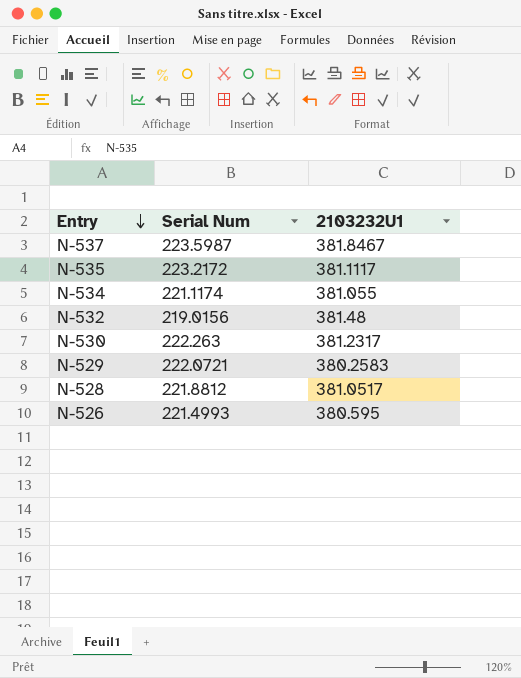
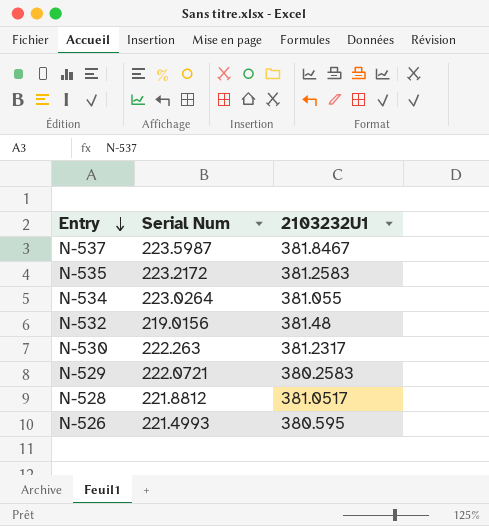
N-535 | 2103232U1: 381.1117 -> 381.2583
N-534 | Serial Num: 221.1174 -> 223.0264

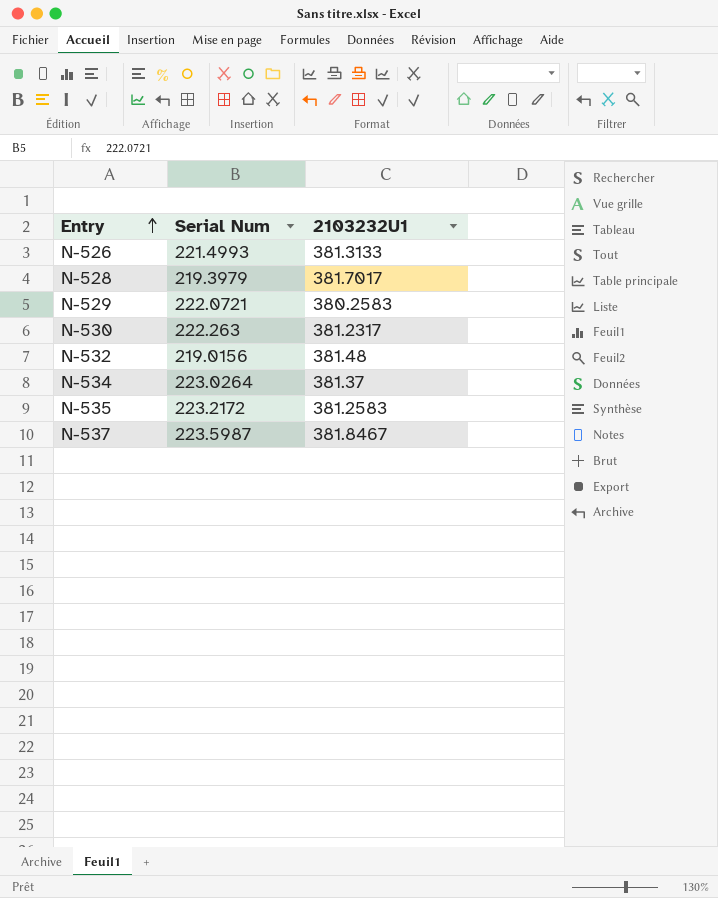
row order: Entry descending -> Entry ascending
N-526 | 2103232U1: 380.595 -> 381.3133
N-528 | Serial Num: 221.8812 -> 219.3979
N-528 | 2103232U1: 381.0517 -> 381.7017
N-534 | 2103232U1: 381.055 -> 381.37

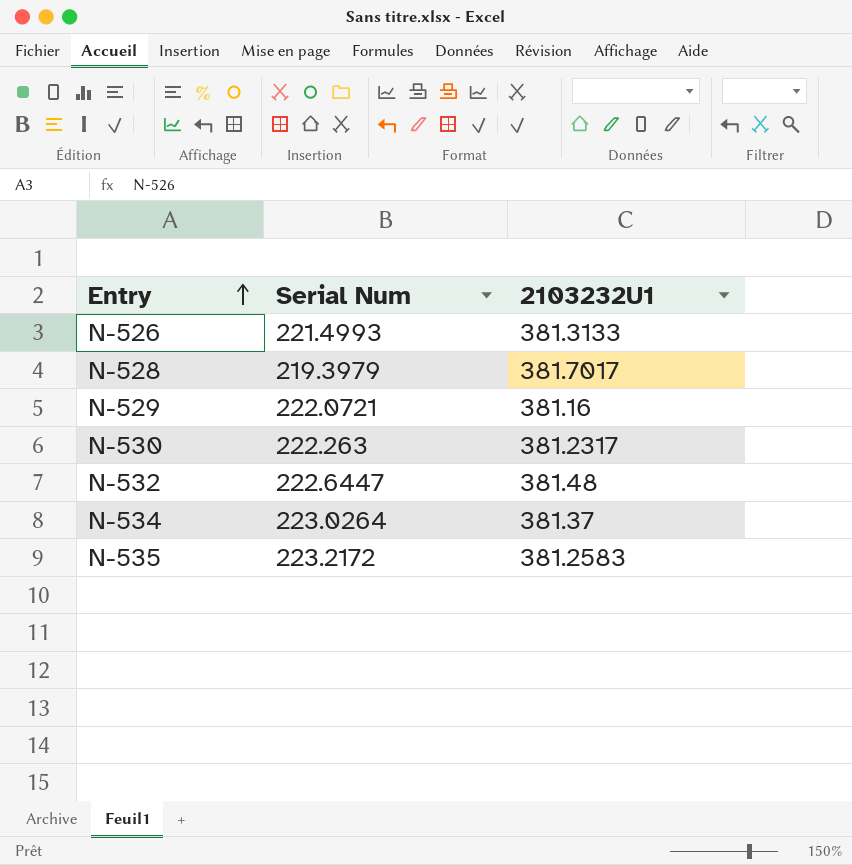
row N-537: 223.5987 | 381.8467 -> none
N-529 | 2103232U1: 380.2583 -> 381.16
N-532 | Serial Num: 219.0156 -> 222.6447

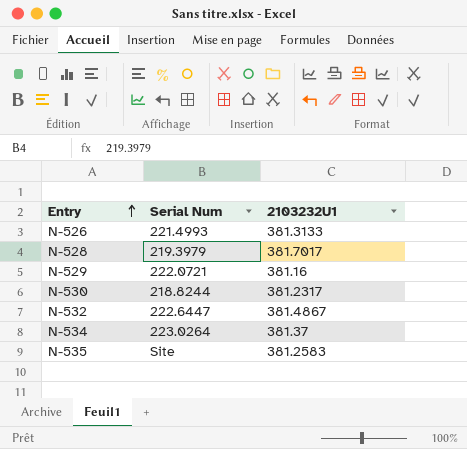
N-530 | Serial Num: 222.263 -> 218.8244
N-532 | 2103232U1: 381.48 -> 381.4867
N-535 | Serial Num: 223.2172 -> Site

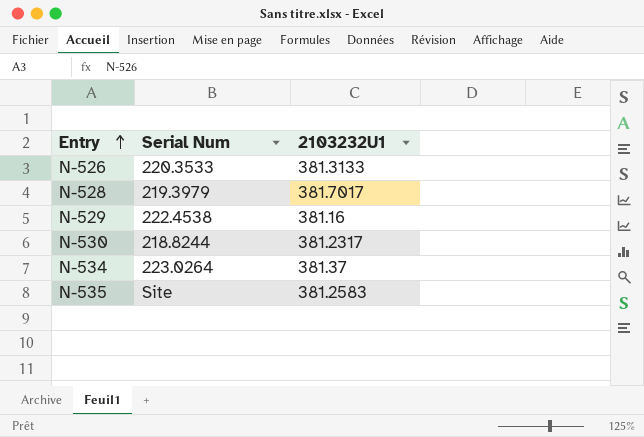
row N-532: 222.6447 | 381.4867 -> none
N-526 | Serial Num: 221.4993 -> 220.3533
N-529 | Serial Num: 222.0721 -> 222.4538

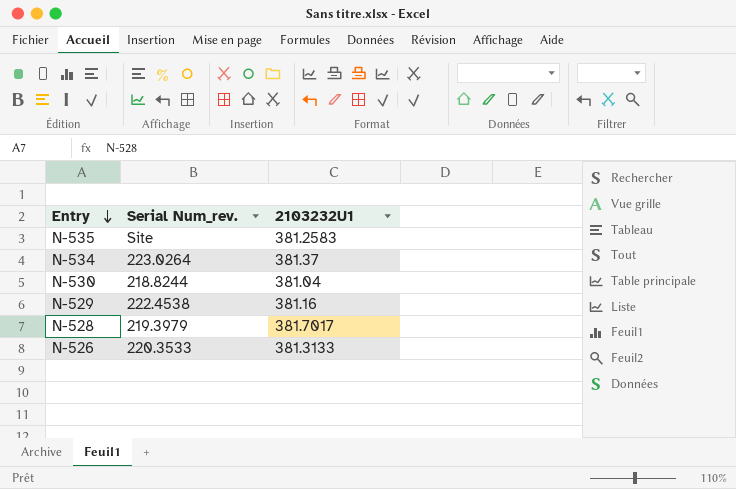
row order: Entry ascending -> Entry descending
column name: Serial Num -> Serial Num_rev.
N-530 | 2103232U1: 381.2317 -> 381.04

